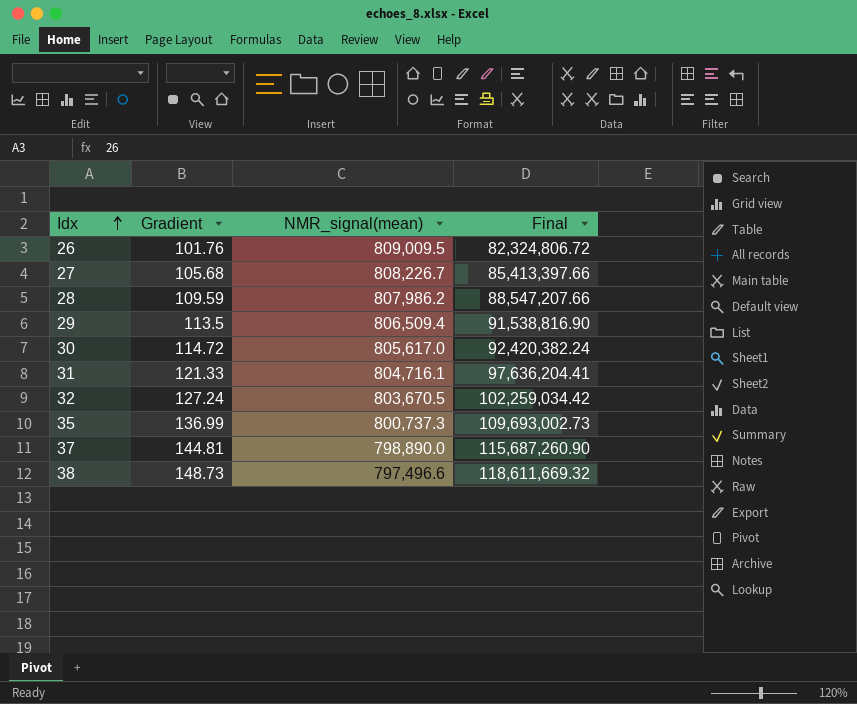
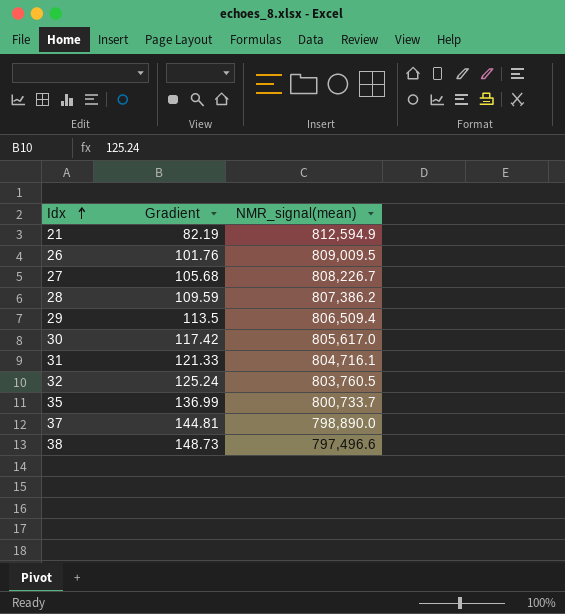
column Final | formula: [Gradient] * [NMR_signal(mean)] -> none
row 21: none -> 82.19 | 812,594.9
28 | NMR_signal(mean): 807,986.2 -> 807,386.2
30 | Gradient: 114.72 -> 117.42
32 | Gradient: 127.24 -> 125.24
32 | NMR_signal(mean): 803,670.5 -> 803,760.5
35 | NMR_signal(mean): 800,737.3 -> 800,733.7

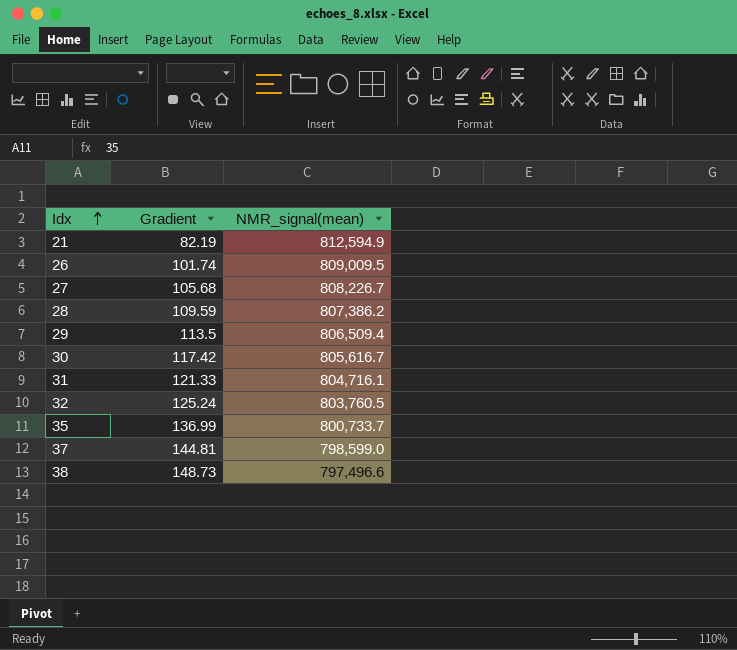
26 | Gradient: 101.76 -> 101.74
30 | NMR_signal(mean): 805,617.0 -> 805,616.7
37 | NMR_signal(mean): 798,890.0 -> 798,599.0

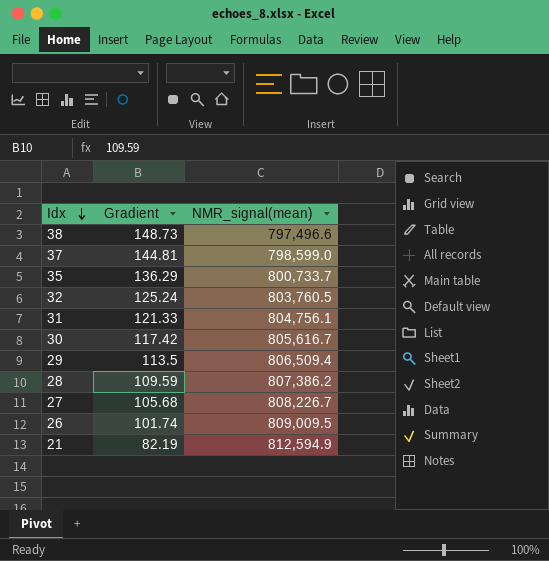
row order: Idx ascending -> Idx descending
35 | Gradient: 136.99 -> 136.29
31 | NMR_signal(mean): 804,716.1 -> 804,756.1

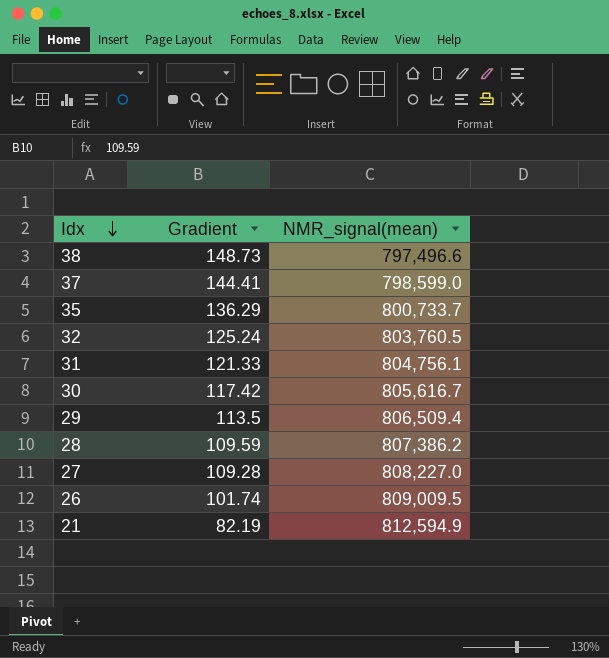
37 | Gradient: 144.81 -> 144.41
27 | Gradient: 105.68 -> 109.28
27 | NMR_signal(mean): 808,226.7 -> 808,227.0

